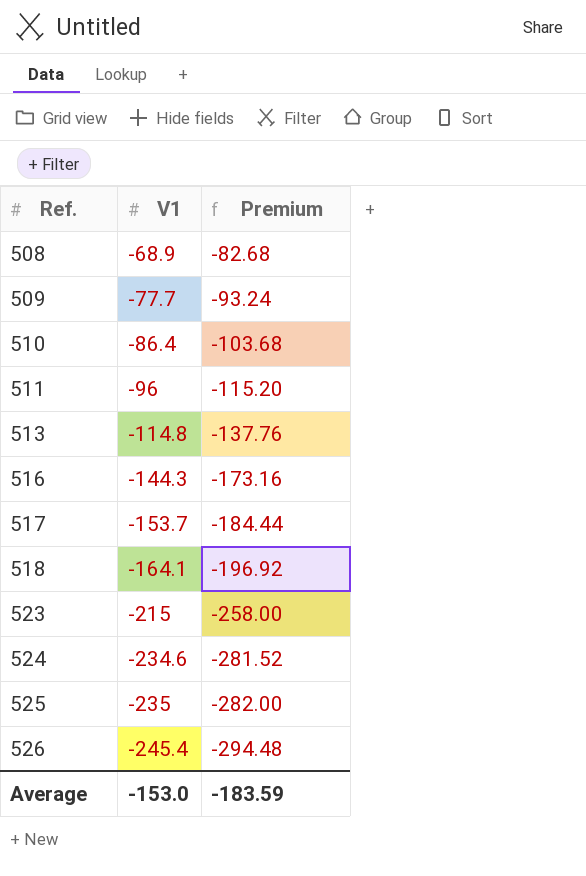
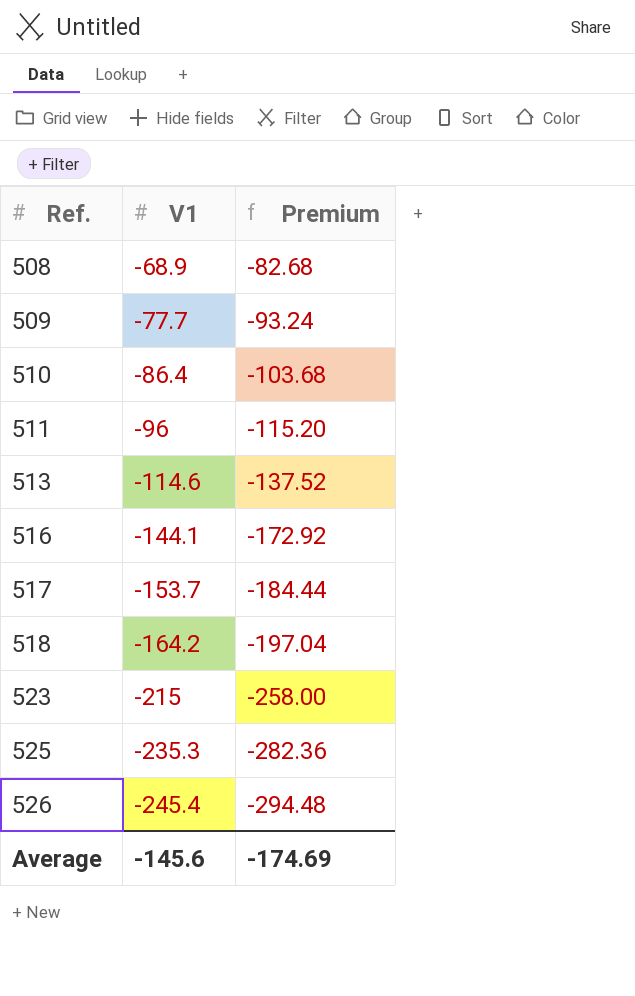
row 524: -234.6 | -281.52 -> none
513 | V1: -114.8 -> -114.6
513 | Premium: -137.76 -> -137.52
516 | V1: -144.3 -> -144.1
516 | Premium: -173.16 -> -172.92
518 | V1: -164.1 -> -164.2
518 | Premium: -196.92 -> -197.04
525 | V1: -235 -> -235.3
525 | Premium: -282.00 -> -282.36
Average | V1: -153.0 -> -145.6
Average | Premium: -183.59 -> -174.69

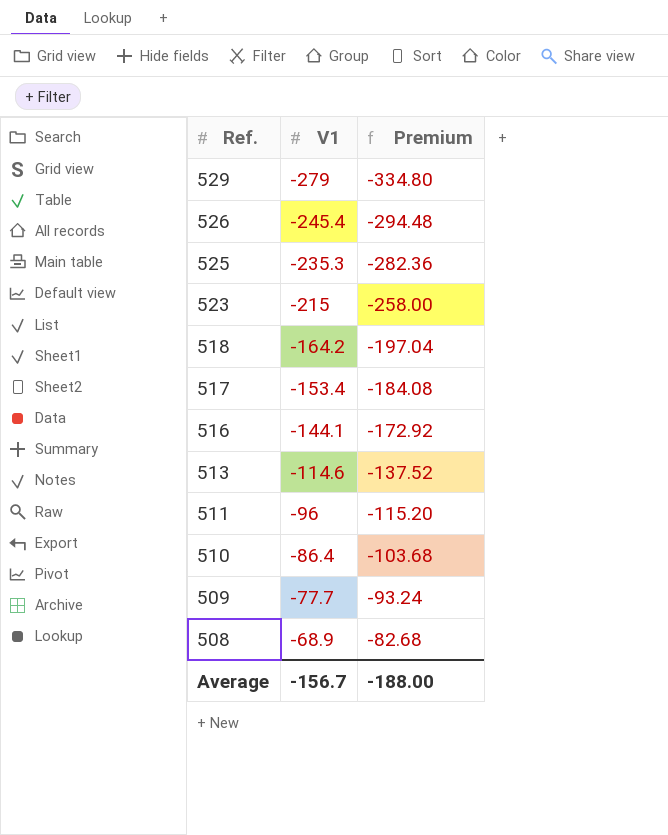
row order: Ref. ascending -> Ref. descending
row 529: none -> -279 | -334.80
517 | V1: -153.7 -> -153.4
517 | Premium: -184.44 -> -184.08
Average | V1: -145.6 -> -156.7
Average | Premium: -174.69 -> -188.00

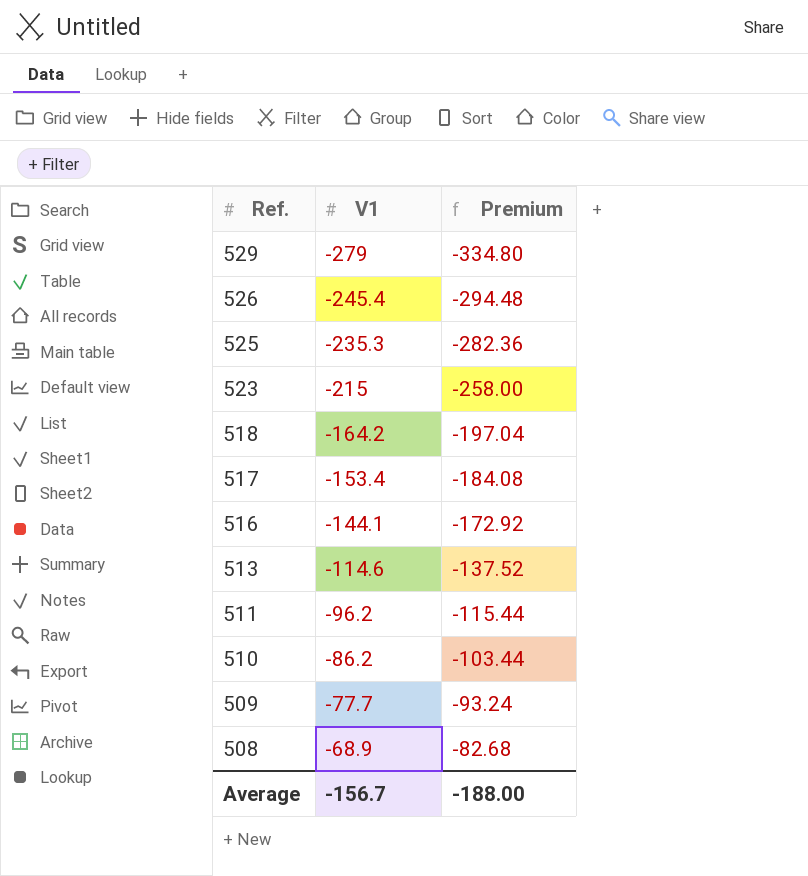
511 | V1: -96 -> -96.2
511 | Premium: -115.20 -> -115.44
510 | V1: -86.4 -> -86.2
510 | Premium: -103.68 -> -103.44

